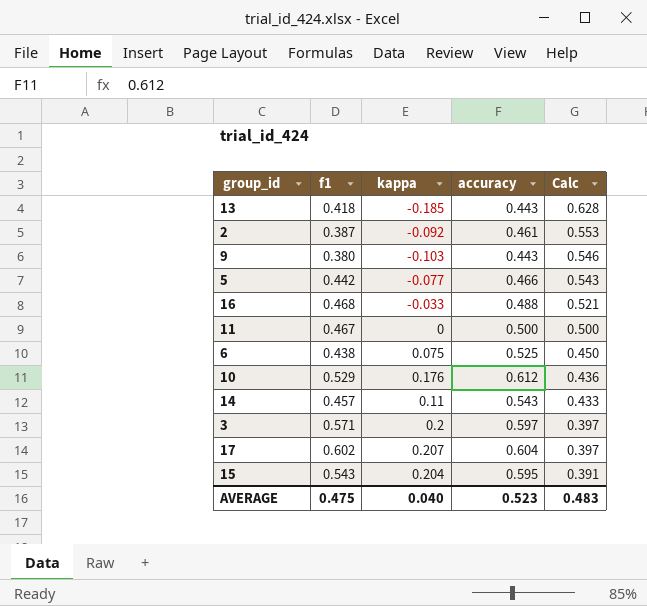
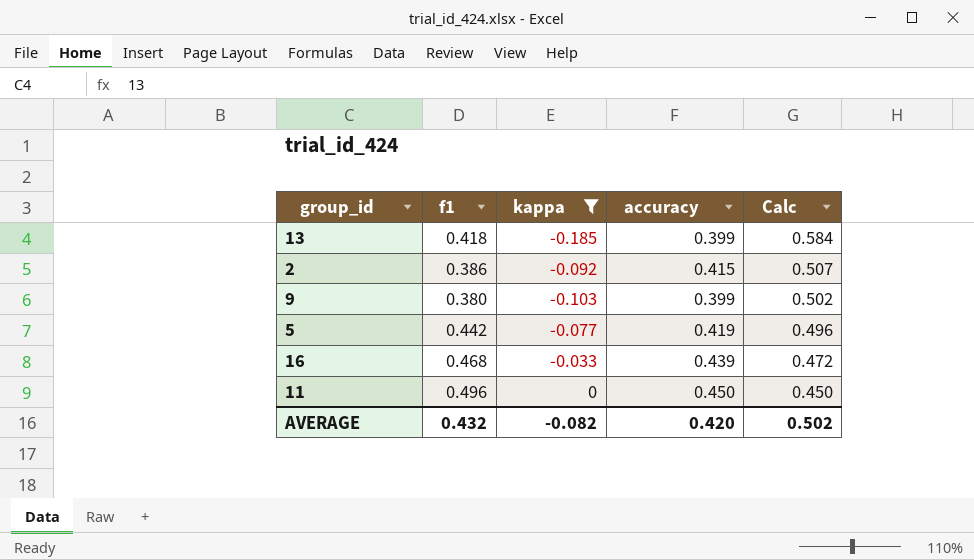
filter: none -> kappa <= 0
13 | accuracy: 0.443 -> 0.399
13 | Calc: 0.628 -> 0.584
2 | f1: 0.387 -> 0.386
2 | accuracy: 0.461 -> 0.415
2 | Calc: 0.553 -> 0.507
9 | accuracy: 0.443 -> 0.399
9 | Calc: 0.546 -> 0.502
5 | accuracy: 0.466 -> 0.419
5 | Calc: 0.543 -> 0.496
16 | accuracy: 0.488 -> 0.439
16 | Calc: 0.521 -> 0.472
11 | f1: 0.467 -> 0.496
11 | accuracy: 0.500 -> 0.450
11 | Calc: 0.500 -> 0.450
AVERAGE | f1: 0.475 -> 0.432
AVERAGE | kappa: 0.040 -> -0.082
AVERAGE | accuracy: 0.523 -> 0.420
AVERAGE | Calc: 0.483 -> 0.502

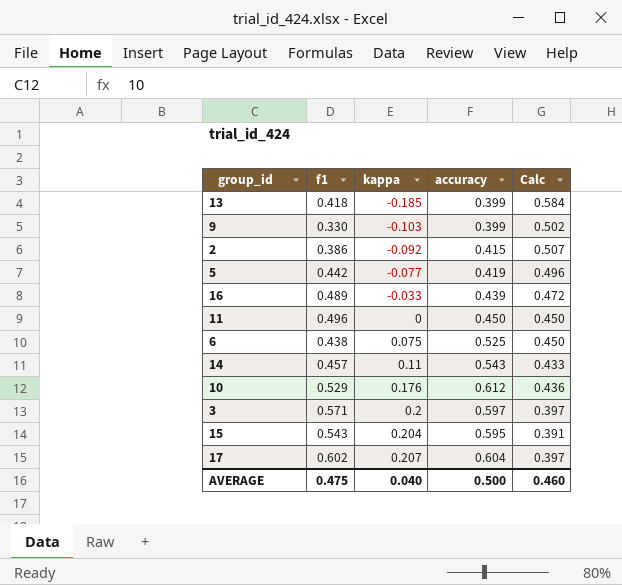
filter: kappa <= 0 -> none
row order: Calc descending -> kappa ascending
9 | f1: 0.380 -> 0.330
16 | f1: 0.468 -> 0.489
AVERAGE | f1: 0.432 -> 0.475
AVERAGE | kappa: -0.082 -> 0.040
AVERAGE | accuracy: 0.420 -> 0.500
AVERAGE | Calc: 0.502 -> 0.460

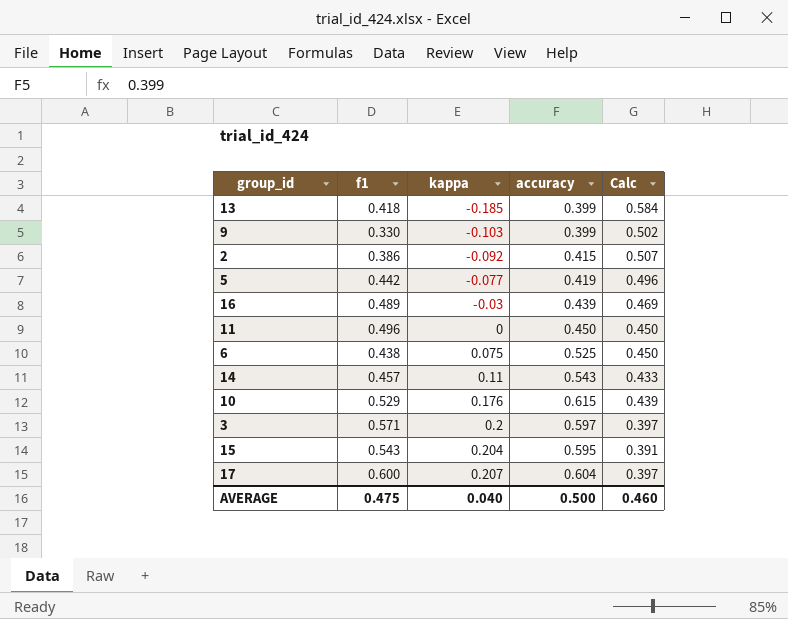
16 | kappa: -0.033 -> -0.03
16 | Calc: 0.472 -> 0.469
10 | accuracy: 0.612 -> 0.615
10 | Calc: 0.436 -> 0.439
17 | f1: 0.602 -> 0.600

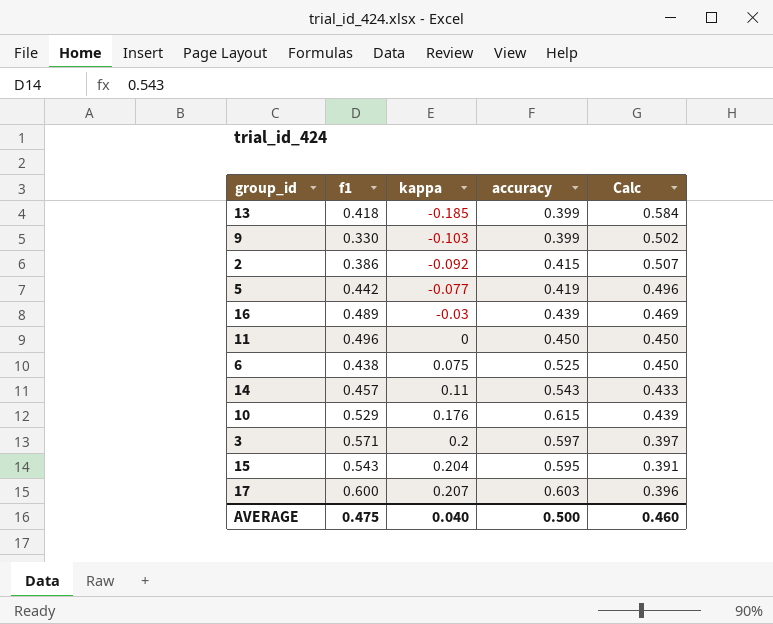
17 | accuracy: 0.604 -> 0.603
17 | Calc: 0.397 -> 0.396

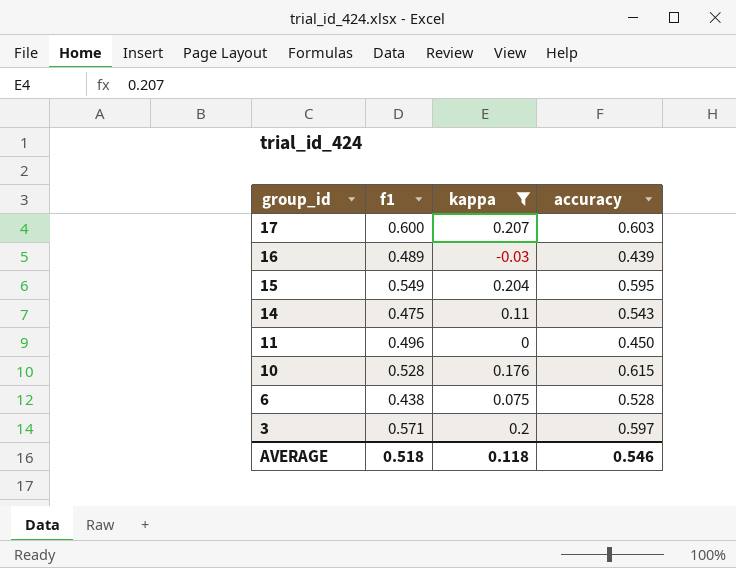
filter: none -> kappa >= -0.03
row order: kappa ascending -> group_id descending
column Calc | formula: [accuracy] - [kappa] -> none
15 | f1: 0.543 -> 0.549
14 | f1: 0.457 -> 0.475
10 | f1: 0.529 -> 0.528
6 | accuracy: 0.525 -> 0.528
AVERAGE | f1: 0.475 -> 0.518
AVERAGE | kappa: 0.040 -> 0.118
AVERAGE | accuracy: 0.500 -> 0.546

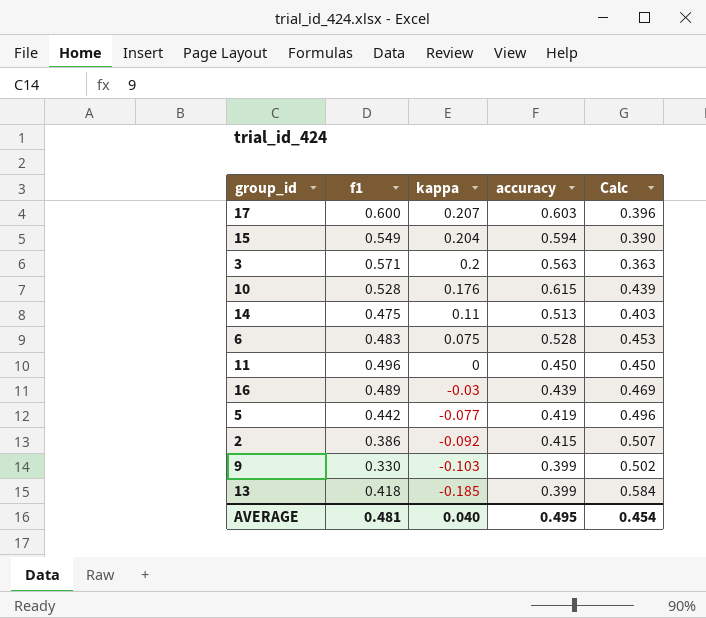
filter: kappa >= -0.03 -> none
row order: group_id descending -> kappa descending
column Calc | formula: none -> [accuracy] - [kappa]
15 | accuracy: 0.595 -> 0.594
3 | accuracy: 0.597 -> 0.563
14 | accuracy: 0.543 -> 0.513
6 | f1: 0.438 -> 0.483
AVERAGE | f1: 0.518 -> 0.481
AVERAGE | kappa: 0.118 -> 0.040
AVERAGE | accuracy: 0.546 -> 0.495

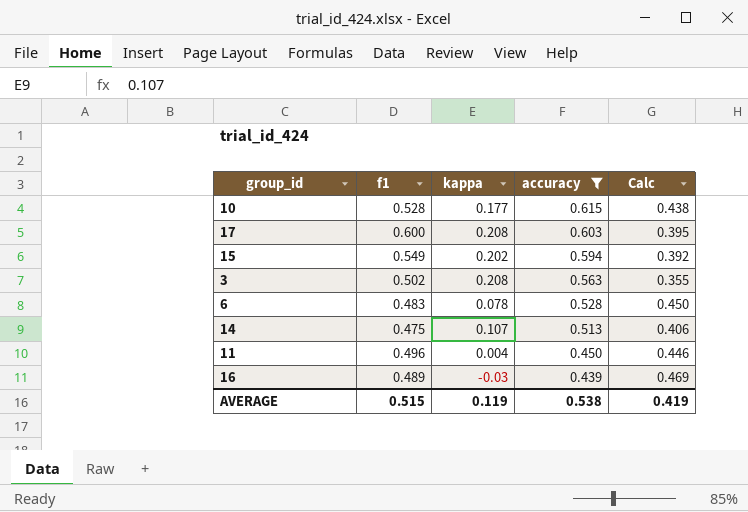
filter: none -> accuracy >= 0.439
row order: kappa descending -> accuracy descending
10 | kappa: 0.176 -> 0.177
10 | Calc: 0.439 -> 0.438
17 | kappa: 0.207 -> 0.208
17 | Calc: 0.396 -> 0.395
15 | kappa: 0.204 -> 0.202
15 | Calc: 0.390 -> 0.392
3 | f1: 0.571 -> 0.502
3 | kappa: 0.2 -> 0.208
3 | Calc: 0.363 -> 0.355
6 | kappa: 0.075 -> 0.078
6 | Calc: 0.453 -> 0.450
14 | kappa: 0.11 -> 0.107
14 | Calc: 0.403 -> 0.406
11 | kappa: 0 -> 0.004
11 | Calc: 0.450 -> 0.446
AVERAGE | f1: 0.481 -> 0.515
AVERAGE | kappa: 0.040 -> 0.119
AVERAGE | accuracy: 0.495 -> 0.538
AVERAGE | Calc: 0.454 -> 0.419

